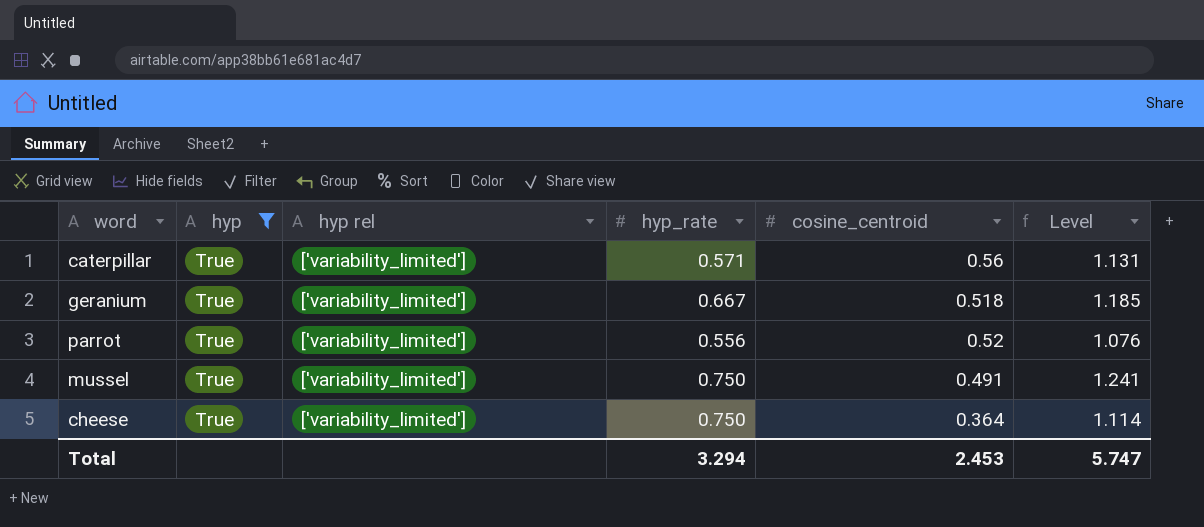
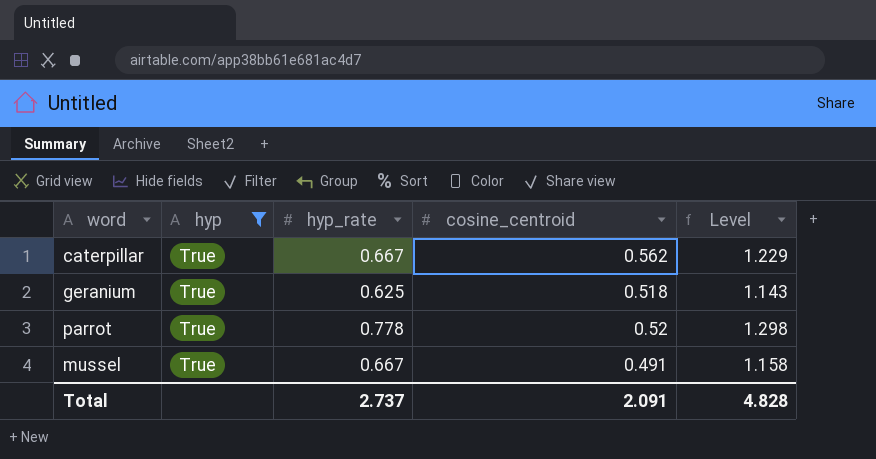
column hyp rel | position: 3 -> none
row cheese: True | ['variability_limited'] | 0.750 | 0.364 | 1.114 -> none
caterpillar | hyp_rate: 0.571 -> 0.667
caterpillar | cosine_centroid: 0.56 -> 0.562
caterpillar | Level: 1.131 -> 1.229
geranium | hyp_rate: 0.667 -> 0.625
geranium | Level: 1.185 -> 1.143
parrot | hyp_rate: 0.556 -> 0.778
parrot | Level: 1.076 -> 1.298
mussel | hyp_rate: 0.750 -> 0.667
mussel | Level: 1.241 -> 1.158
Total | hyp_rate: 3.294 -> 2.737
Total | cosine_centroid: 2.453 -> 2.091
Total | Level: 5.747 -> 4.828

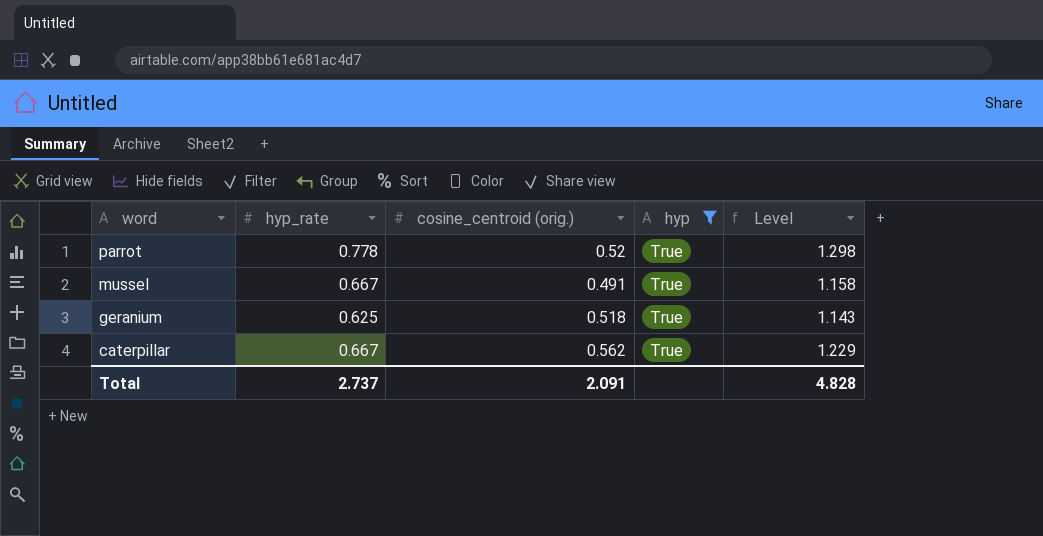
row order: none -> word descending
column name: cosine_centroid -> cosine_centroid (orig.)
column hyp | position: 2 -> 4

